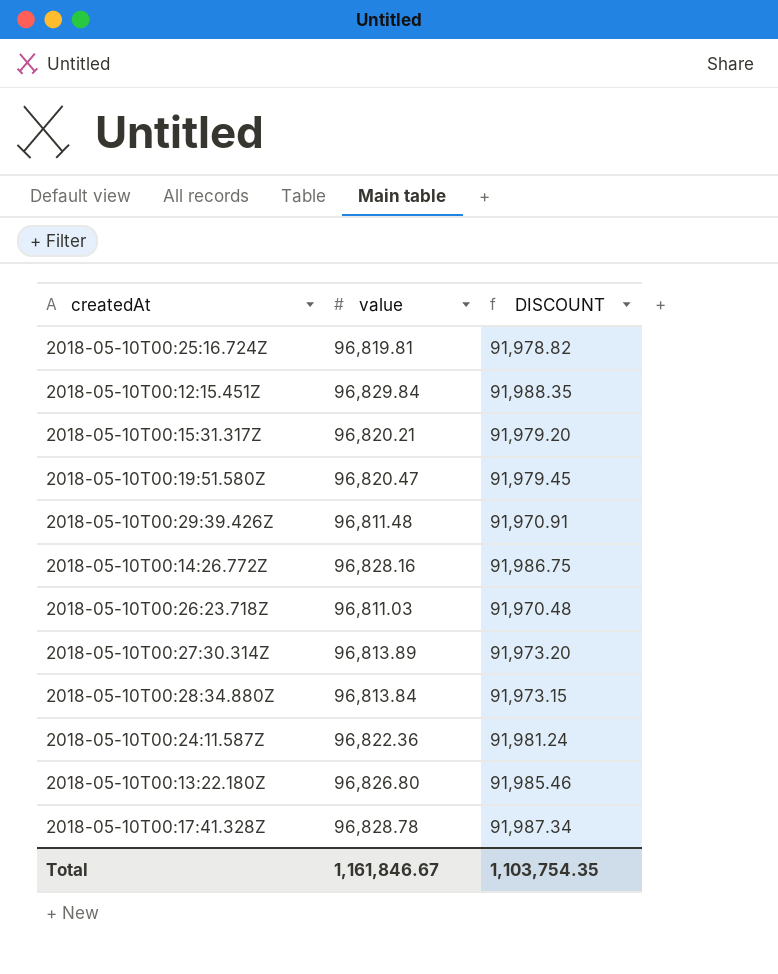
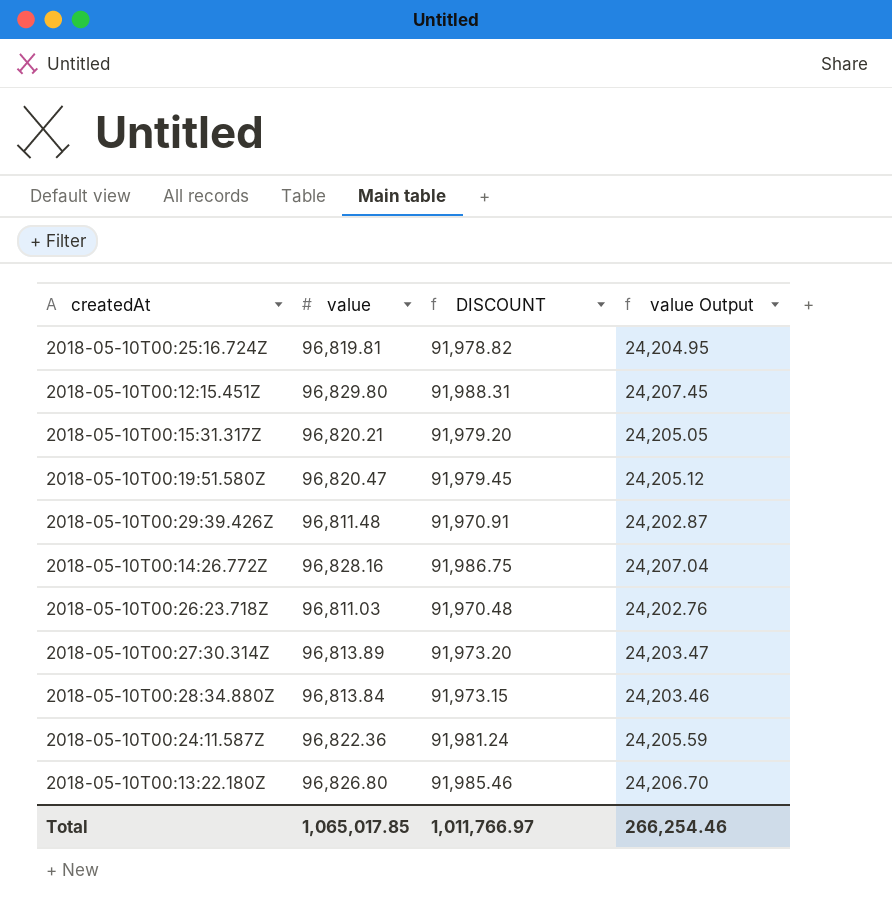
column value Output | formula: none -> [value] * 0.25
row 2018-05-10T00:17:41.328Z: 96,828.78 | 91,987.34 -> none
2018-05-10T00:12:15.451Z | value: 96,829.84 -> 96,829.80
2018-05-10T00:12:15.451Z | DISCOUNT: 91,988.35 -> 91,988.31
Total | value: 1,161,846.67 -> 1,065,017.85
Total | DISCOUNT: 1,103,754.35 -> 1,011,766.97

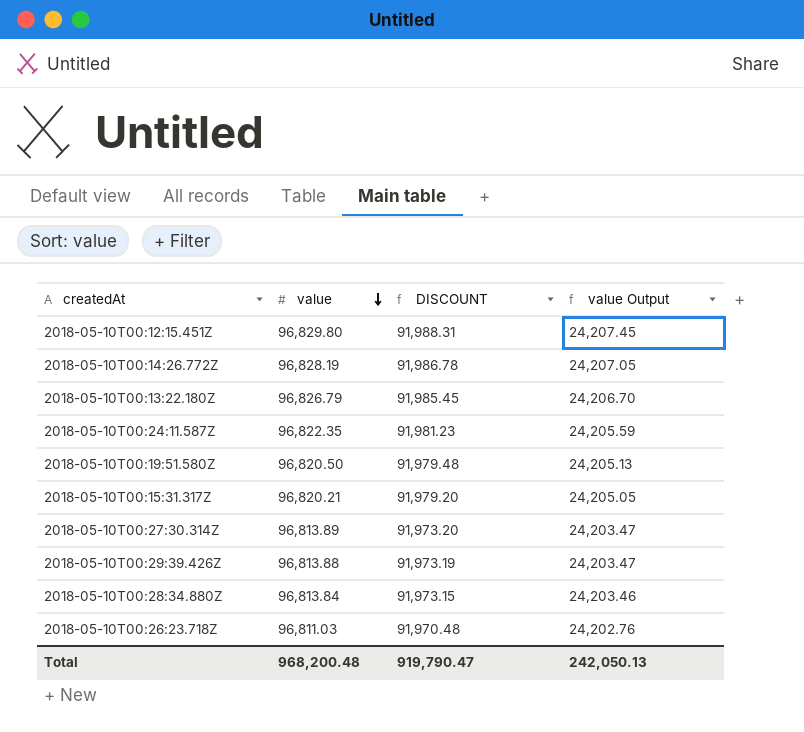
row order: none -> value descending
row 2018-05-10T00:25:16.724Z: 96,819.81 | 91,978.82 | 24,204.95 -> none
2018-05-10T00:14:26.772Z | value: 96,828.16 -> 96,828.19
2018-05-10T00:14:26.772Z | DISCOUNT: 91,986.75 -> 91,986.78
2018-05-10T00:14:26.772Z | value Output: 24,207.04 -> 24,207.05
2018-05-10T00:13:22.180Z | value: 96,826.80 -> 96,826.79
2018-05-10T00:13:22.180Z | DISCOUNT: 91,985.46 -> 91,985.45
2018-05-10T00:24:11.587Z | value: 96,822.36 -> 96,822.35
2018-05-10T00:24:11.587Z | DISCOUNT: 91,981.24 -> 91,981.23
2018-05-10T00:19:51.580Z | value: 96,820.47 -> 96,820.50
2018-05-10T00:19:51.580Z | DISCOUNT: 91,979.45 -> 91,979.48
2018-05-10T00:19:51.580Z | value Output: 24,205.12 -> 24,205.13
2018-05-10T00:29:39.426Z | value: 96,811.48 -> 96,813.88
2018-05-10T00:29:39.426Z | DISCOUNT: 91,970.91 -> 91,973.19
2018-05-10T00:29:39.426Z | value Output: 24,202.87 -> 24,203.47
Total | value: 1,065,017.85 -> 968,200.48
Total | DISCOUNT: 1,011,766.97 -> 919,790.47
Total | value Output: 266,254.46 -> 242,050.13

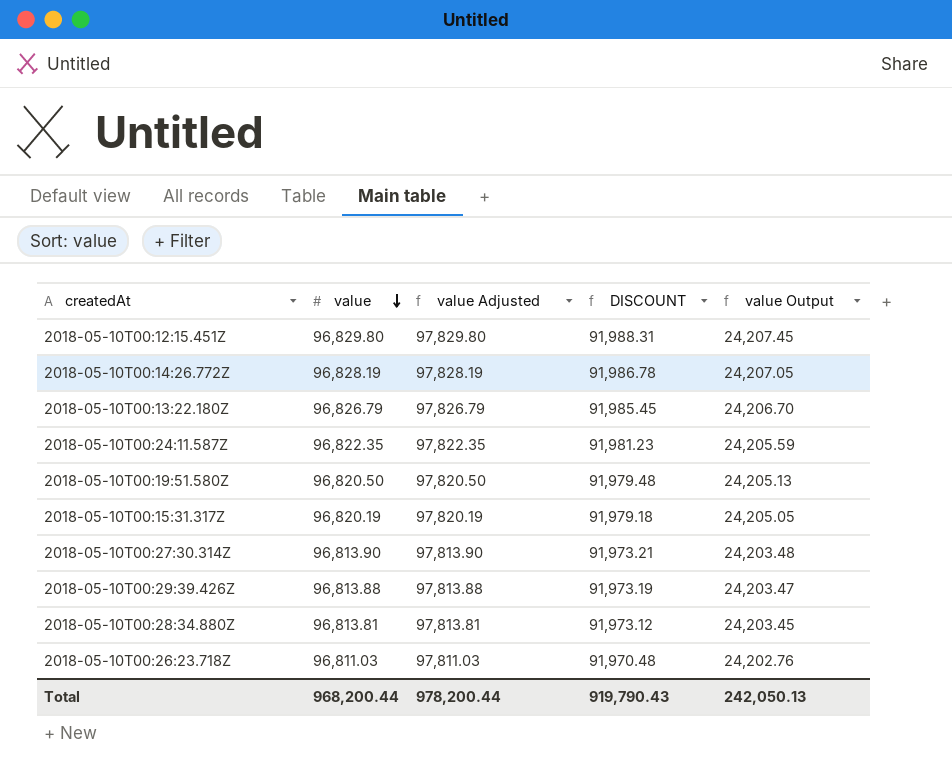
column value Adjusted | formula: none -> [value] + 1000
2018-05-10T00:15:31.317Z | value: 96,820.21 -> 96,820.19
2018-05-10T00:15:31.317Z | DISCOUNT: 91,979.20 -> 91,979.18
2018-05-10T00:27:30.314Z | value: 96,813.89 -> 96,813.90
2018-05-10T00:27:30.314Z | DISCOUNT: 91,973.20 -> 91,973.21
2018-05-10T00:27:30.314Z | value Output: 24,203.47 -> 24,203.48
2018-05-10T00:28:34.880Z | value: 96,813.84 -> 96,813.81
2018-05-10T00:28:34.880Z | DISCOUNT: 91,973.15 -> 91,973.12
2018-05-10T00:28:34.880Z | value Output: 24,203.46 -> 24,203.45
Total | value: 968,200.48 -> 968,200.44
Total | DISCOUNT: 919,790.47 -> 919,790.43

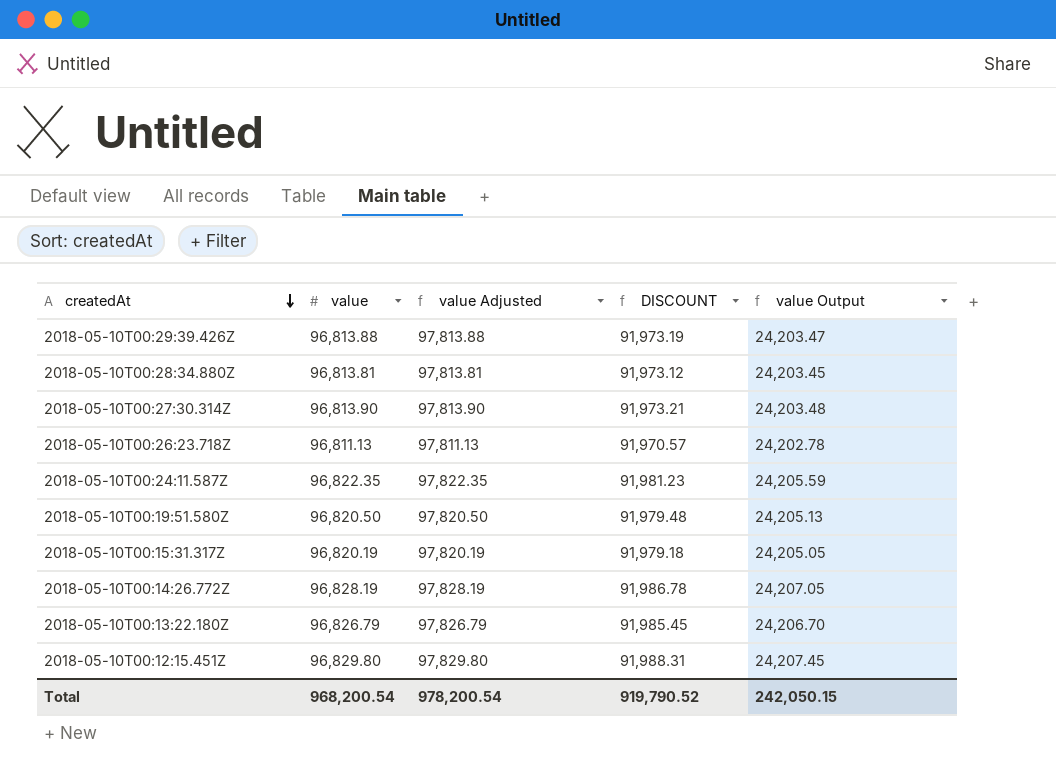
row order: value descending -> createdAt descending
2018-05-10T00:26:23.718Z | value: 96,811.03 -> 96,811.13
2018-05-10T00:26:23.718Z | value Adjusted: 97,811.03 -> 97,811.13
2018-05-10T00:26:23.718Z | DISCOUNT: 91,970.48 -> 91,970.57
2018-05-10T00:26:23.718Z | value Output: 24,202.76 -> 24,202.78
Total | value: 968,200.44 -> 968,200.54
Total | value Adjusted: 978,200.44 -> 978,200.54
Total | DISCOUNT: 919,790.43 -> 919,790.52
Total | value Output: 242,050.13 -> 242,050.15

